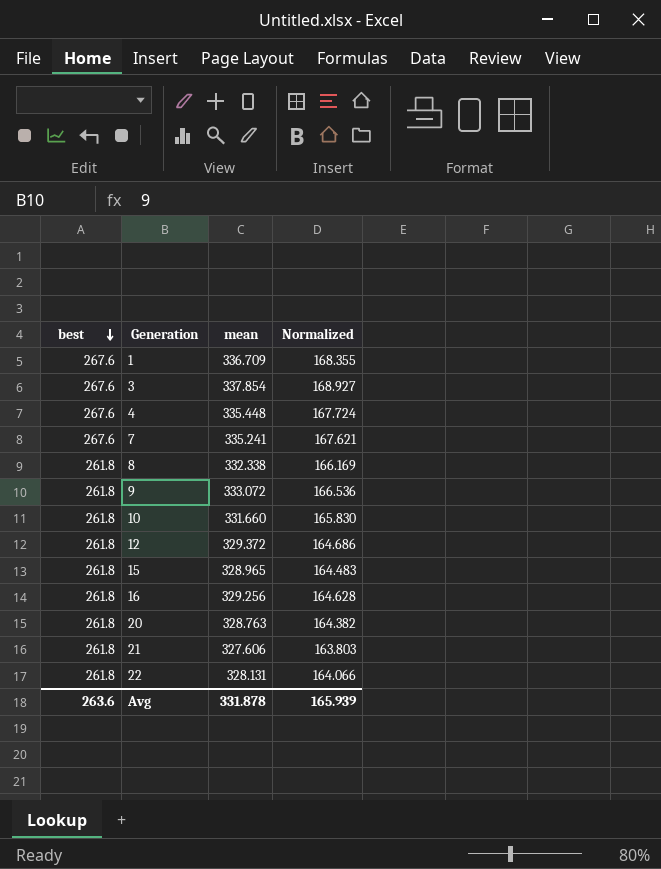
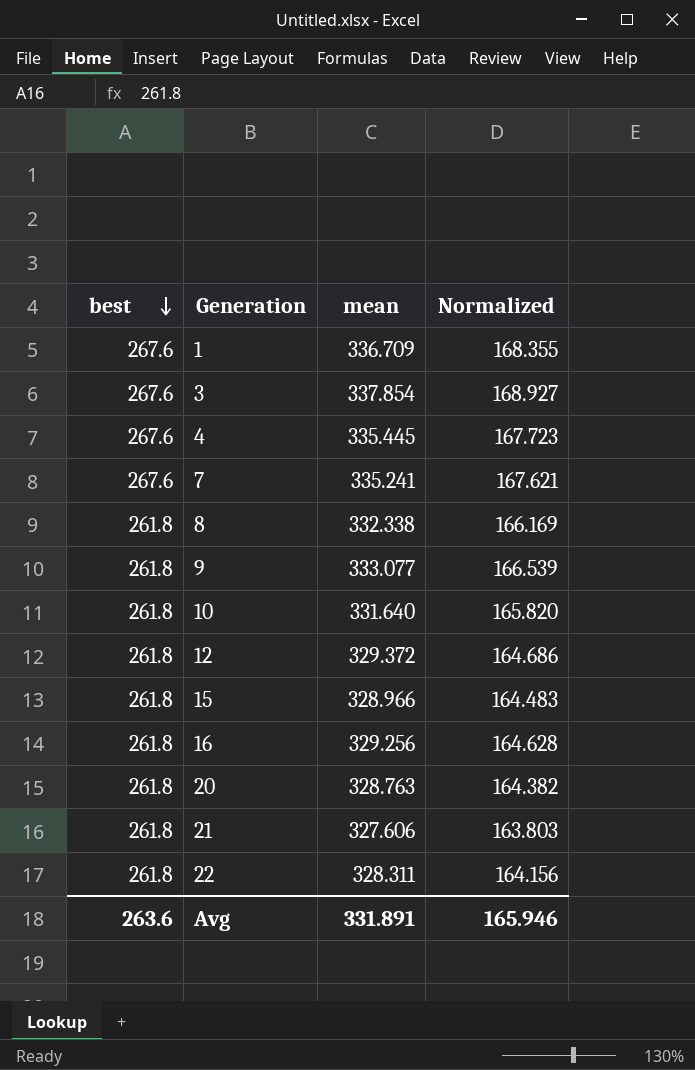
4 | mean: 335.448 -> 335.445
4 | Normalized: 167.724 -> 167.723
9 | mean: 333.072 -> 333.077
9 | Normalized: 166.536 -> 166.539
10 | mean: 331.660 -> 331.640
10 | Normalized: 165.830 -> 165.820
15 | mean: 328.965 -> 328.966
22 | mean: 328.131 -> 328.311
22 | Normalized: 164.066 -> 164.156
Avg | mean: 331.878 -> 331.891
Avg | Normalized: 165.939 -> 165.946

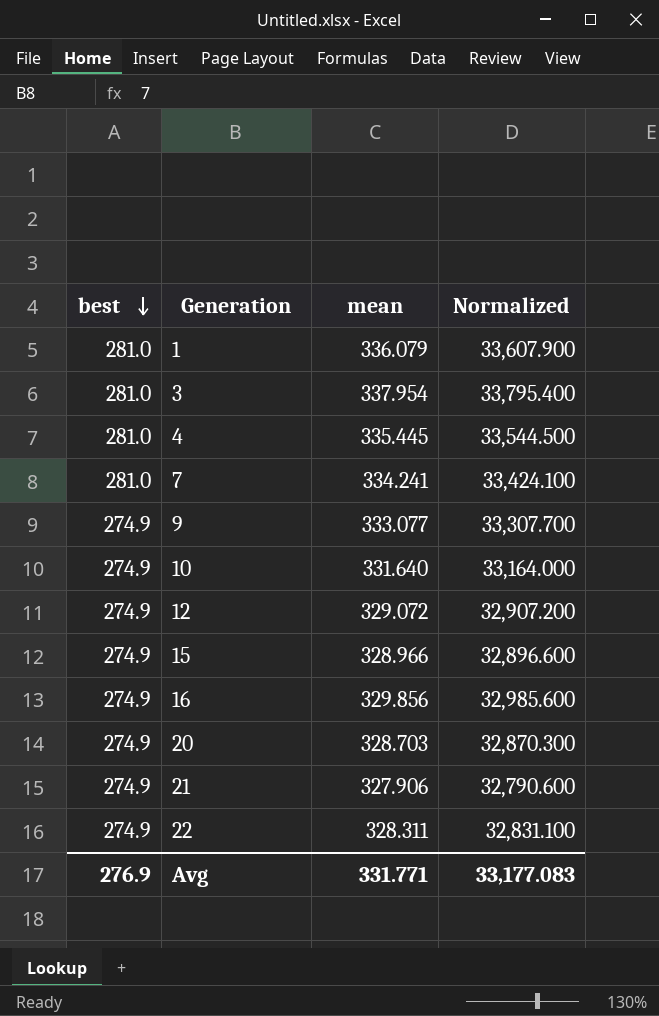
column Normalized | formula: [mean] * 0.5 -> [mean] * 100
row 8: 261.8 | 332.338 | 166.169 -> none
1 | best: 267.6 -> 281.0
1 | mean: 336.709 -> 336.079
3 | best: 267.6 -> 281.0
3 | mean: 337.854 -> 337.954
4 | best: 267.6 -> 281.0
7 | best: 267.6 -> 281.0
7 | mean: 335.241 -> 334.241
9 | best: 261.8 -> 274.9
10 | best: 261.8 -> 274.9
12 | best: 261.8 -> 274.9
12 | mean: 329.372 -> 329.072
15 | best: 261.8 -> 274.9
16 | best: 261.8 -> 274.9
16 | mean: 329.256 -> 329.856
20 | best: 261.8 -> 274.9
20 | mean: 328.763 -> 328.703
21 | best: 261.8 -> 274.9
21 | mean: 327.606 -> 327.906
22 | best: 261.8 -> 274.9
Avg | best: 263.6 -> 276.9
Avg | mean: 331.891 -> 331.771
Avg | Normalized: 165.946 -> 33,177.083

